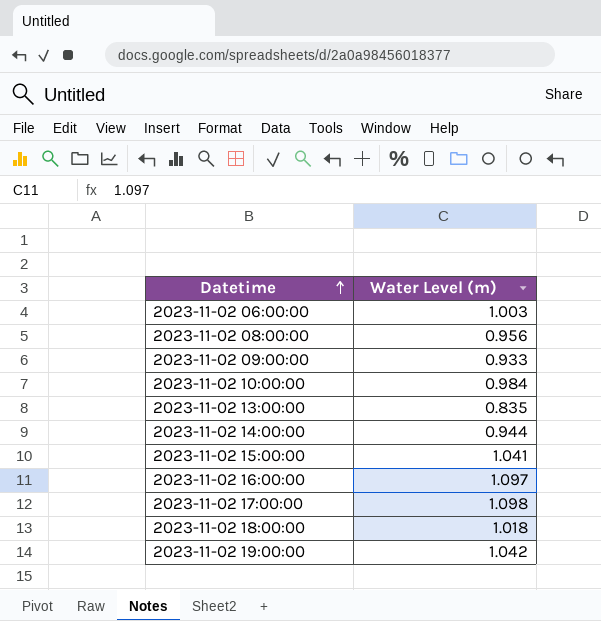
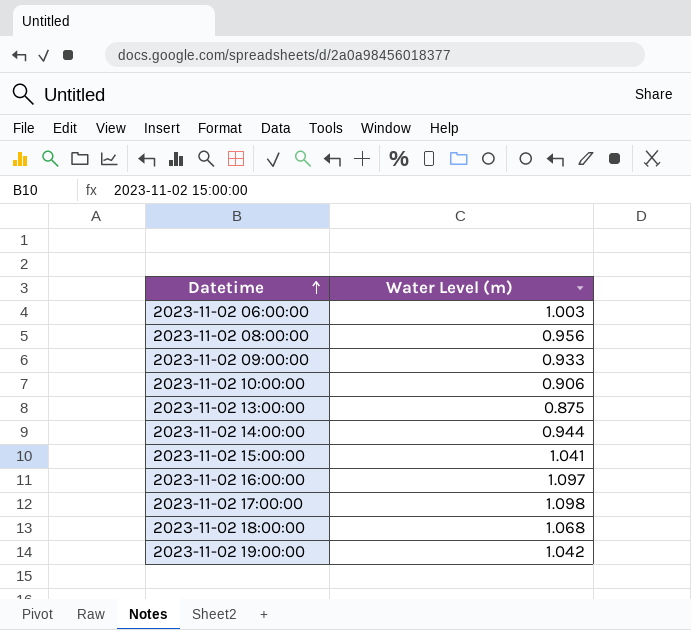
2023-11-02 10:00:00 | Water Level (m): 0.984 -> 0.906
2023-11-02 13:00:00 | Water Level (m): 0.835 -> 0.875
2023-11-02 18:00:00 | Water Level (m): 1.018 -> 1.068

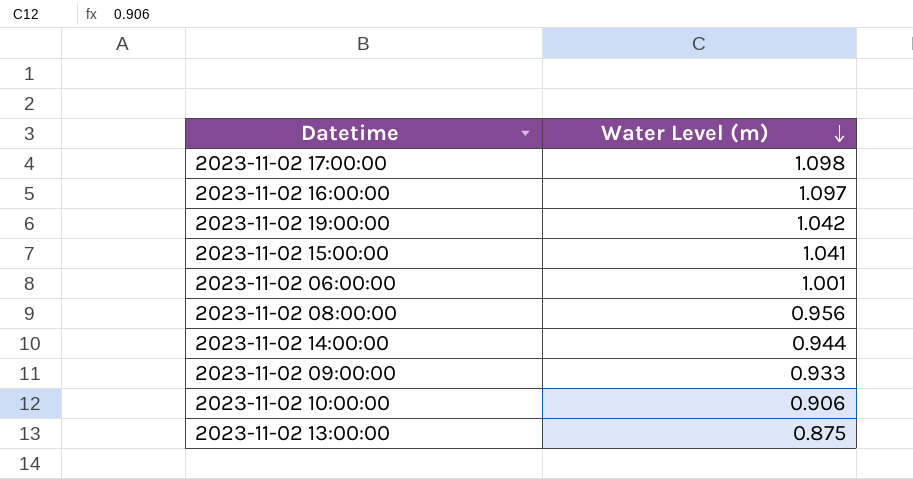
row order: Datetime ascending -> Water Level (m) descending
row 2023-11-02 18:00:00: 1.068 -> none
2023-11-02 06:00:00 | Water Level (m): 1.003 -> 1.001

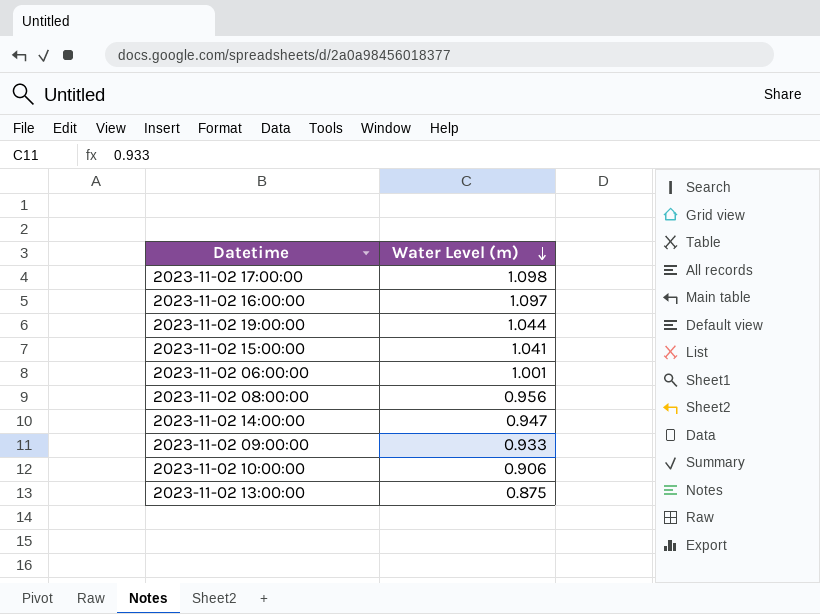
2023-11-02 19:00:00 | Water Level (m): 1.042 -> 1.044
2023-11-02 14:00:00 | Water Level (m): 0.944 -> 0.947

